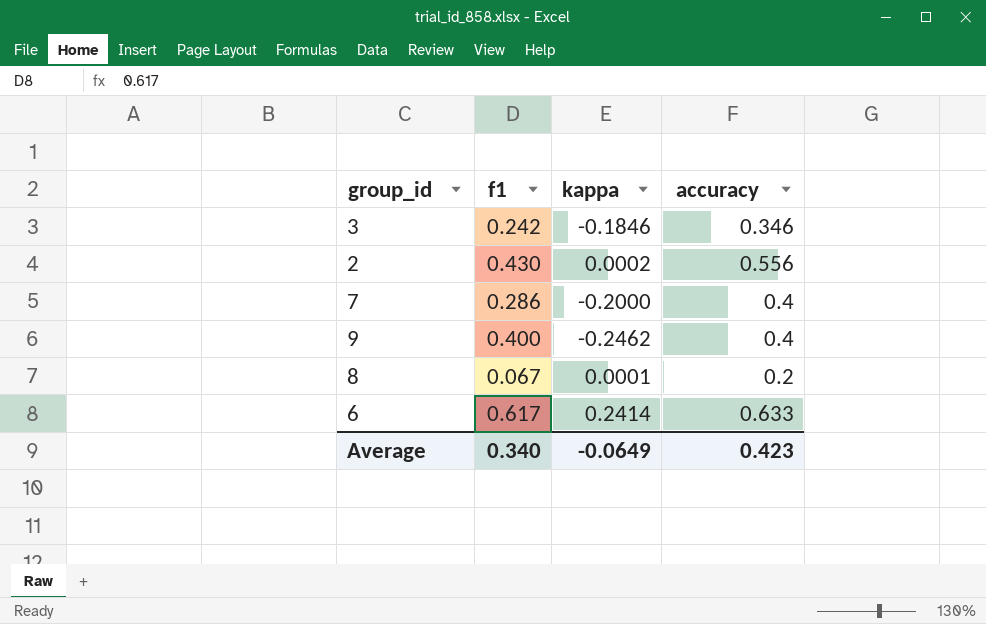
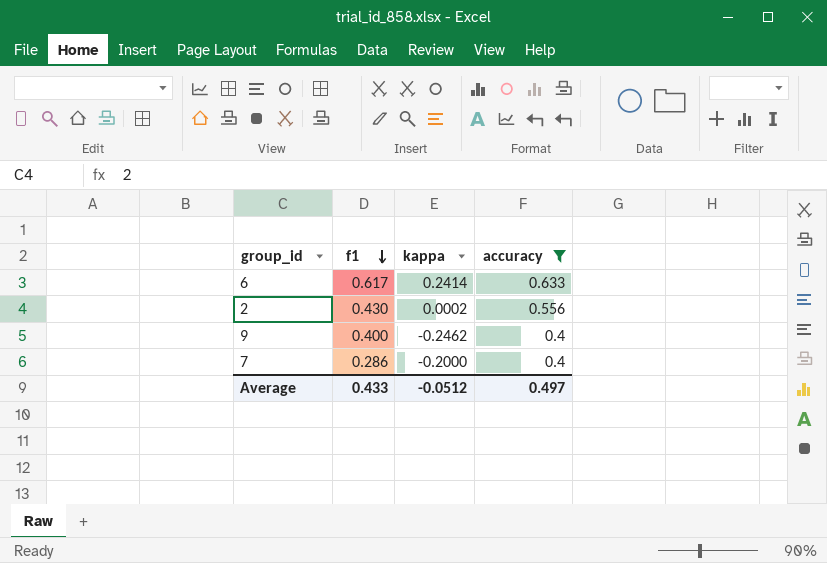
filter: none -> accuracy >= 0.4
row order: none -> f1 descending
Average | f1: 0.340 -> 0.433
Average | kappa: -0.0649 -> -0.0512
Average | accuracy: 0.423 -> 0.497

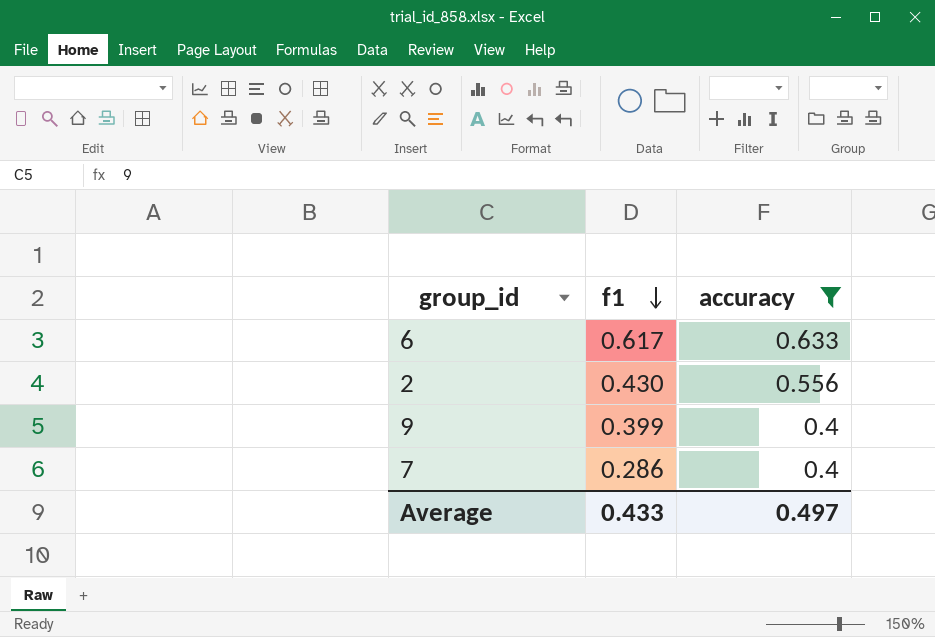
column kappa | position: 3 -> none
9 | f1: 0.400 -> 0.399

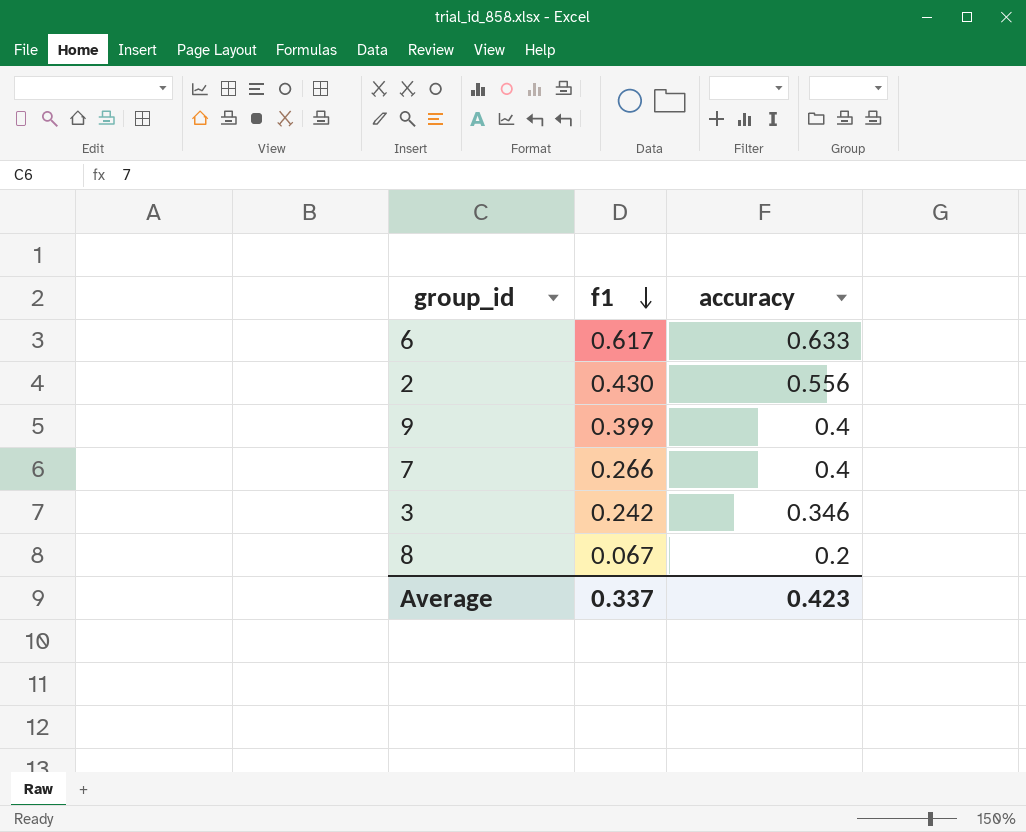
filter: accuracy >= 0.4 -> none
7 | f1: 0.286 -> 0.266
Average | f1: 0.433 -> 0.337
Average | accuracy: 0.497 -> 0.423

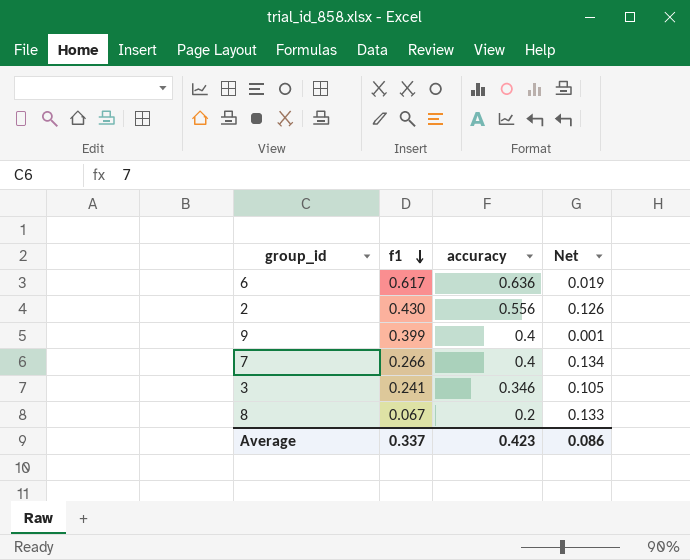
column Net | formula: none -> [accuracy] - [f1]
6 | accuracy: 0.633 -> 0.636
3 | f1: 0.242 -> 0.241

